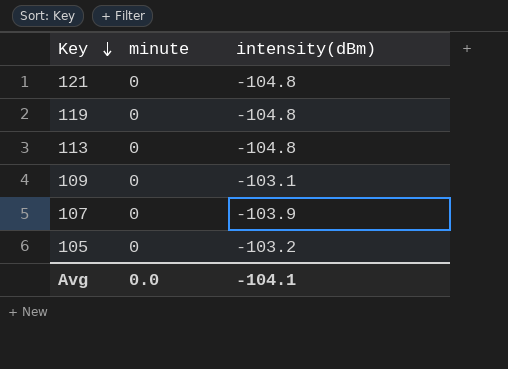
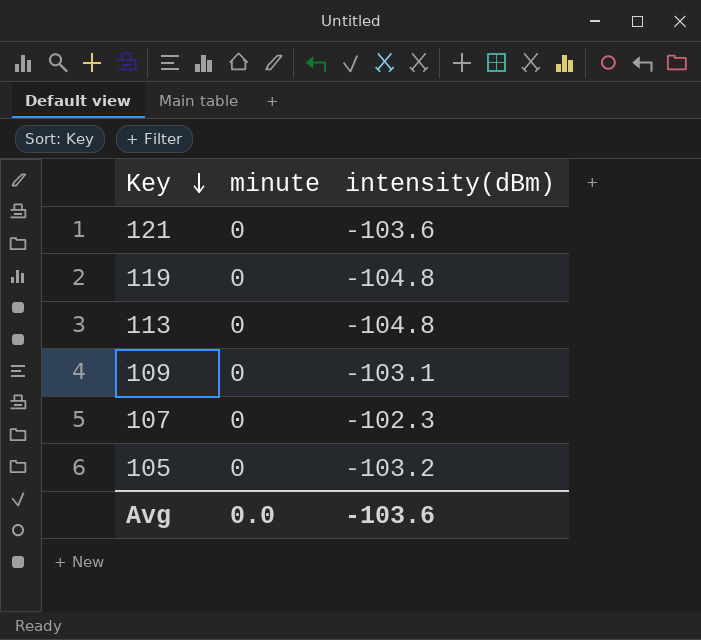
121 | intensity(dBm): -104.8 -> -103.6
107 | intensity(dBm): -103.9 -> -102.3
Avg | intensity(dBm): -104.1 -> -103.6

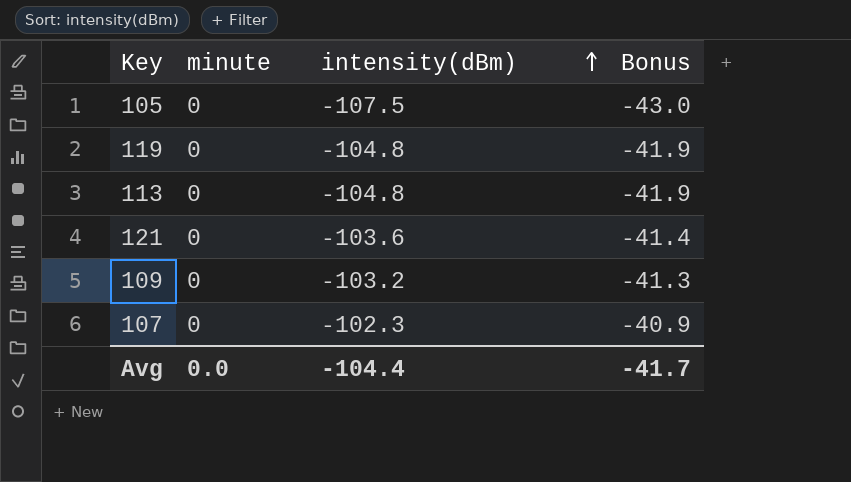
row order: Key descending -> intensity(dBm) ascending
column Bonus | formula: none -> [intensity(dBm)] * 0.4
105 | intensity(dBm): -103.2 -> -107.5
109 | intensity(dBm): -103.1 -> -103.2
Avg | intensity(dBm): -103.6 -> -104.4

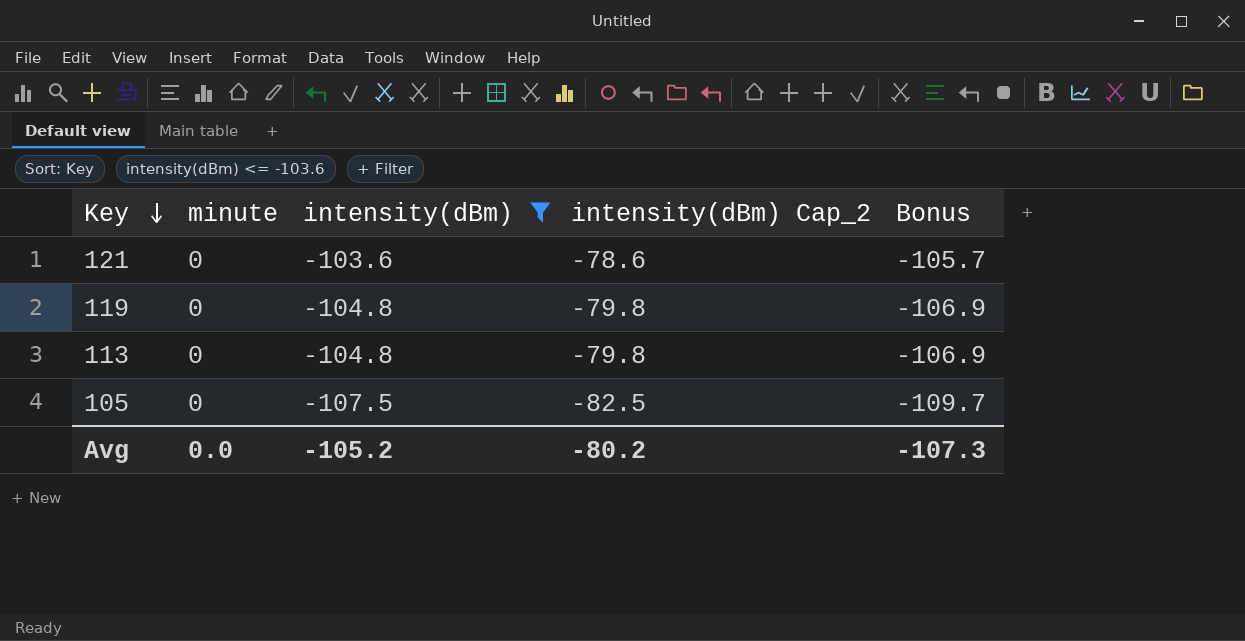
filter: none -> intensity(dBm) <= -103.6
row order: intensity(dBm) ascending -> Key descending
column intensity(dBm) Cap_2 | formula: none -> [intensity(dBm)] + 25
column Bonus | formula: [intensity(dBm)] * 0.4 -> [intensity(dBm)] * 1.02
Avg | intensity(dBm): -104.4 -> -105.2
Avg | Bonus: -41.7 -> -107.3

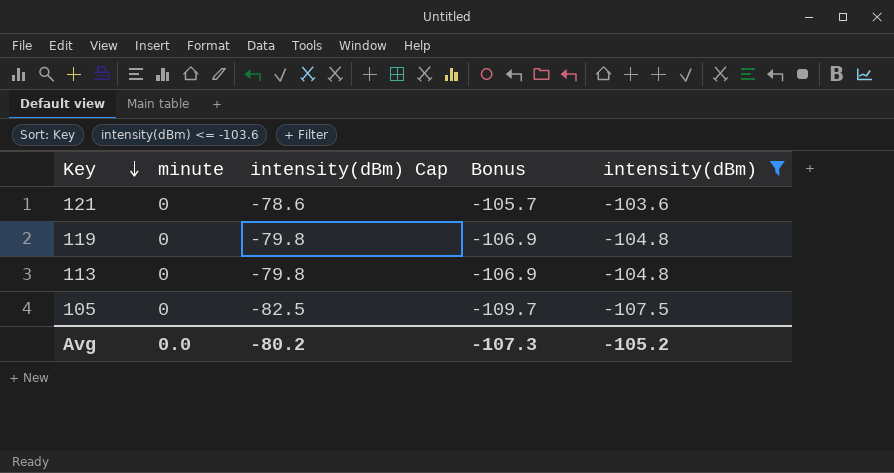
column name: intensity(dBm) Cap_2 -> intensity(dBm) Cap
column intensity(dBm) | position: 3 -> 5

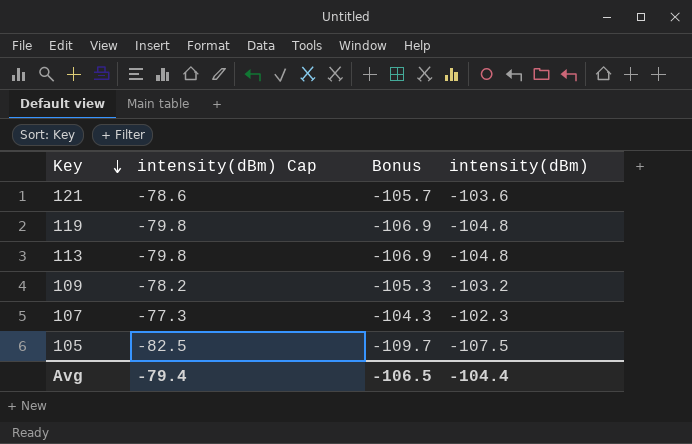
filter: intensity(dBm) <= -103.6 -> none
column minute | position: 2 -> none
Avg | intensity(dBm) Cap: -80.2 -> -79.4
Avg | Bonus: -107.3 -> -106.5
Avg | intensity(dBm): -105.2 -> -104.4

